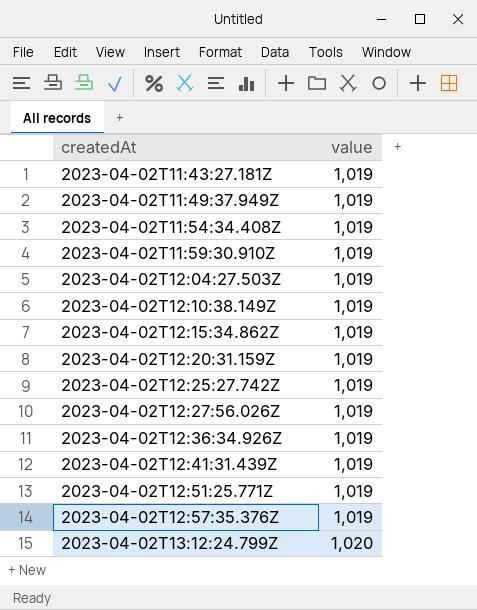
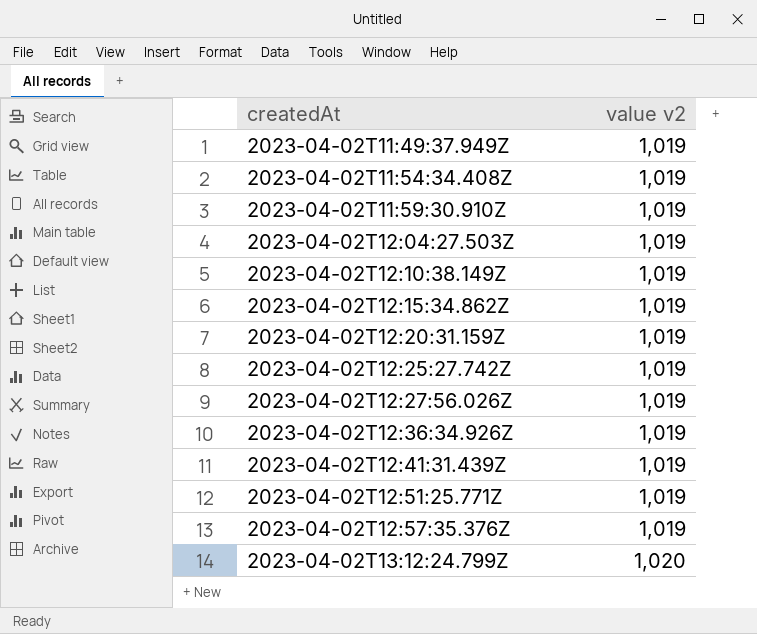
column name: value -> value v2
row 2023-04-02T11:43:27.181Z: 1,019 -> none

